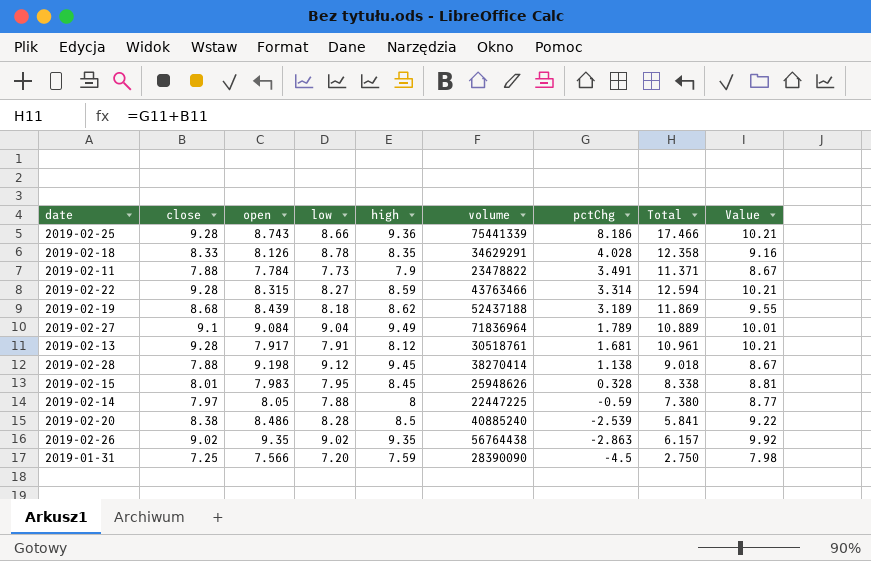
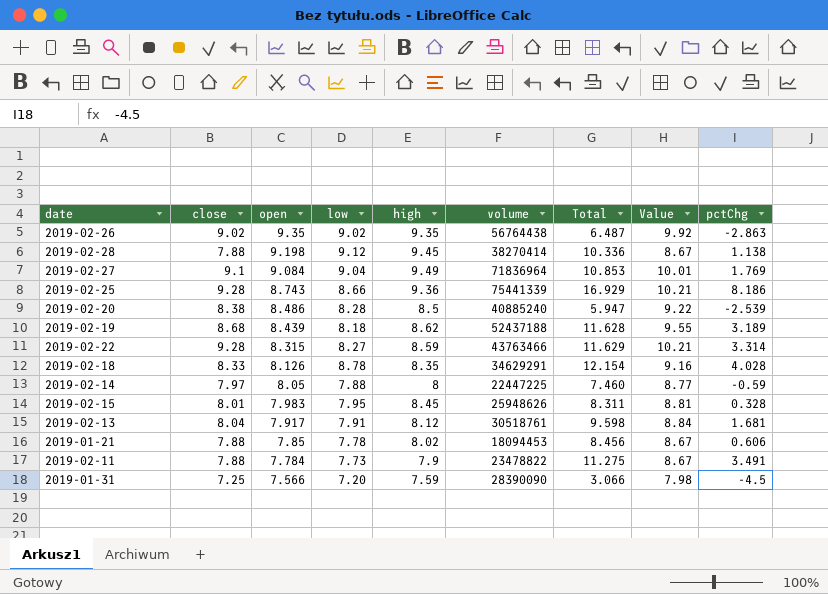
row order: pctChg descending -> open descending
column Total | formula: [close] + [pctChg] -> [open] + [pctChg]
column pctChg | position: 7 -> 9
2019-02-27 | pctChg: 1.789 -> 1.769
2019-02-13 | close: 9.28 -> 8.04
2019-02-13 | Value: 10.21 -> 8.84
row 2019-01-21: none -> 7.88 | 7.85 | 7.78 | 8.02 | 18094453 | 8.456 | 8.67 | 0.606

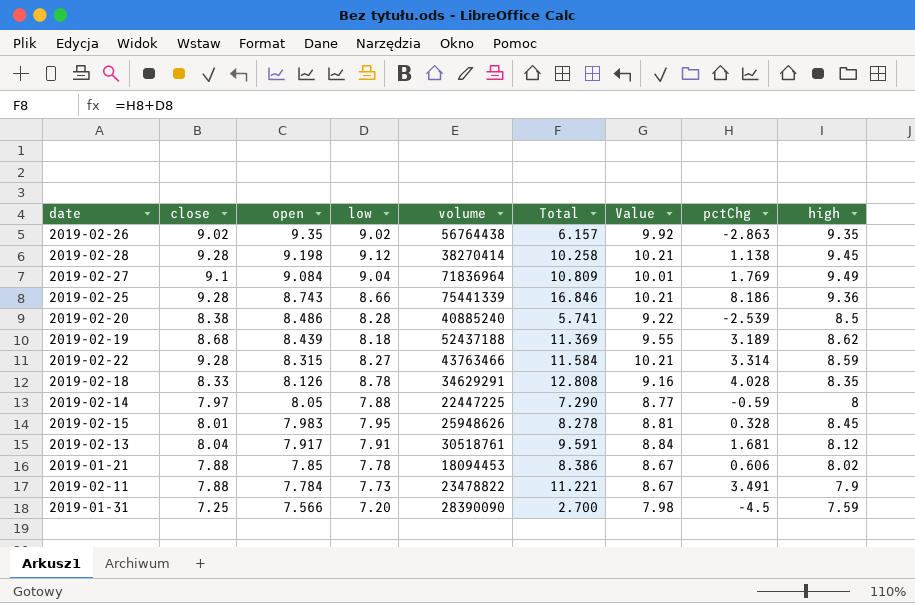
column Total | formula: [open] + [pctChg] -> [low] + [pctChg]
column high | position: 5 -> 9
2019-02-28 | close: 7.88 -> 9.28
2019-02-28 | Value: 8.67 -> 10.21

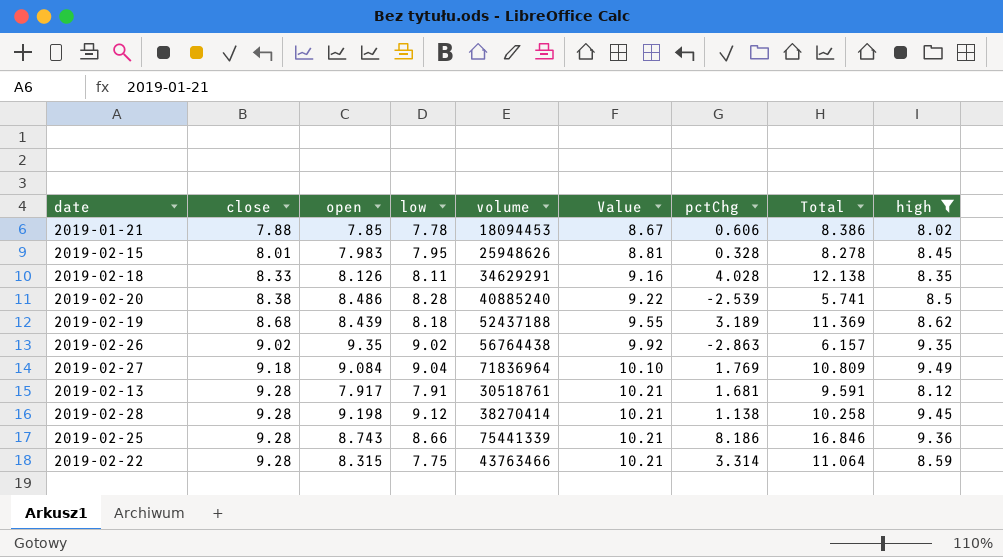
filter: none -> high >= 8.02
row order: open descending -> close ascending
column Total | position: 6 -> 8
2019-02-18 | low: 8.78 -> 8.11
2019-02-18 | Total: 12.808 -> 12.138
2019-02-27 | close: 9.1 -> 9.18
2019-02-27 | Value: 10.01 -> 10.10
2019-02-13 | close: 8.04 -> 9.28
2019-02-13 | Value: 8.84 -> 10.21
2019-02-22 | low: 8.27 -> 7.75
2019-02-22 | Total: 11.584 -> 11.064

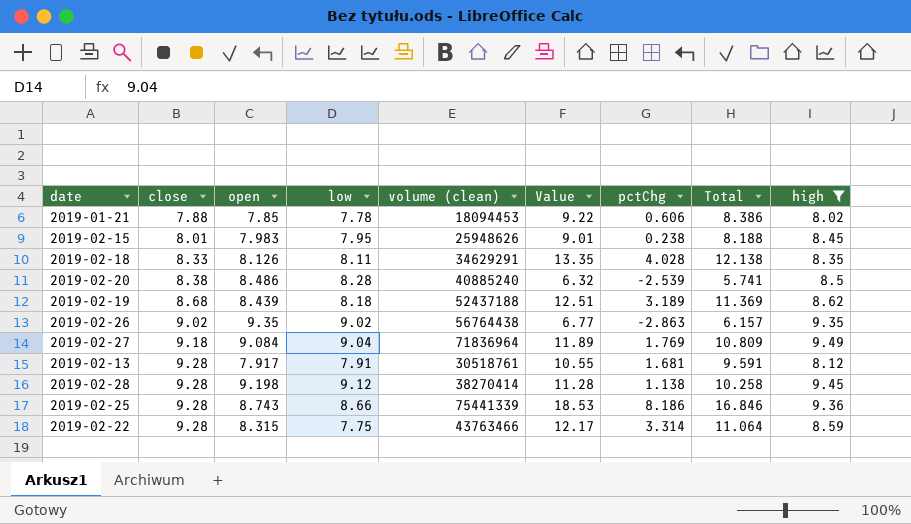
column name: volume -> volume (clean)
column Value | formula: [close] * 1.1 -> [Total] * 1.1
2019-02-15 | pctChg: 0.328 -> 0.238
2019-02-15 | Total: 8.278 -> 8.188

